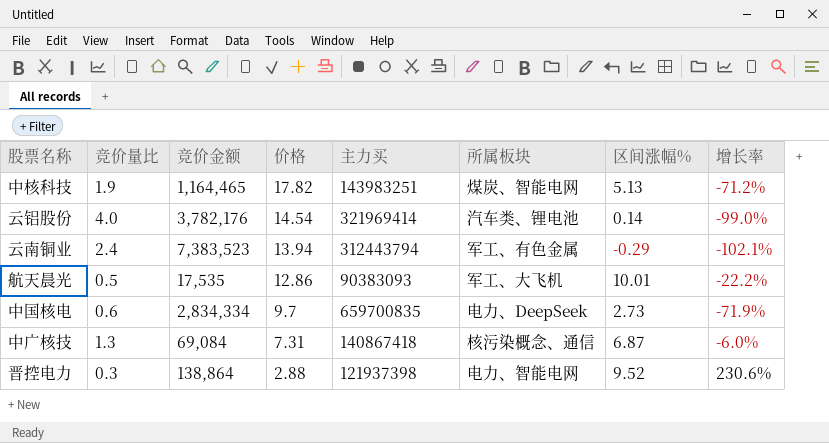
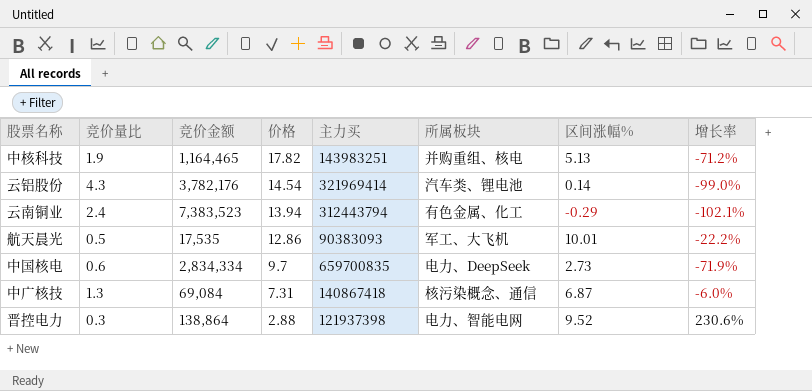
中核科技 | 所属板块: 煤炭、智能电网 -> 并购重组、核电
云铝股份 | 竞价量比: 4.0 -> 4.3
云南铜业 | 所属板块: 军工、有色金属 -> 有色金属、化工

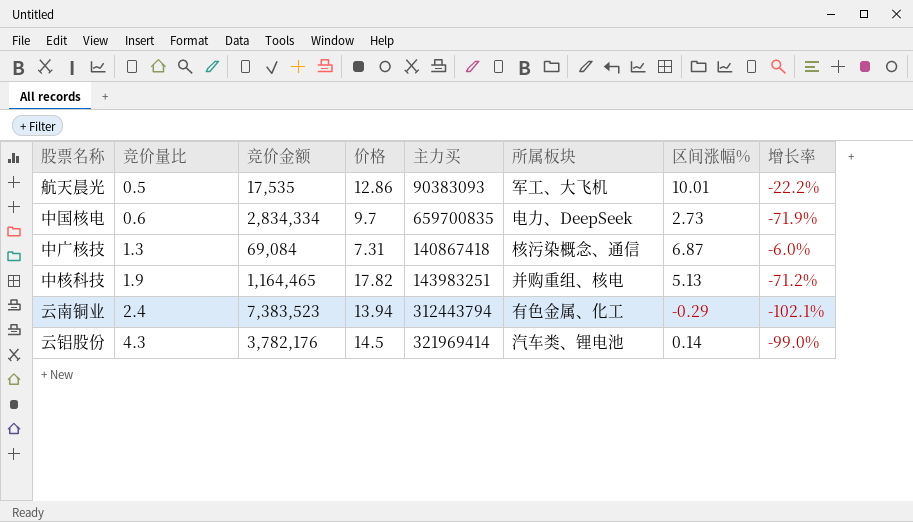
row order: 价格 descending -> 竞价量比 ascending
row 晋控电力: 0.3 | 138,864 | 2.88 | 121937398 | 电力、智能电网 | 9.52 | 230.6% -> none
云铝股份 | 价格: 14.54 -> 14.5

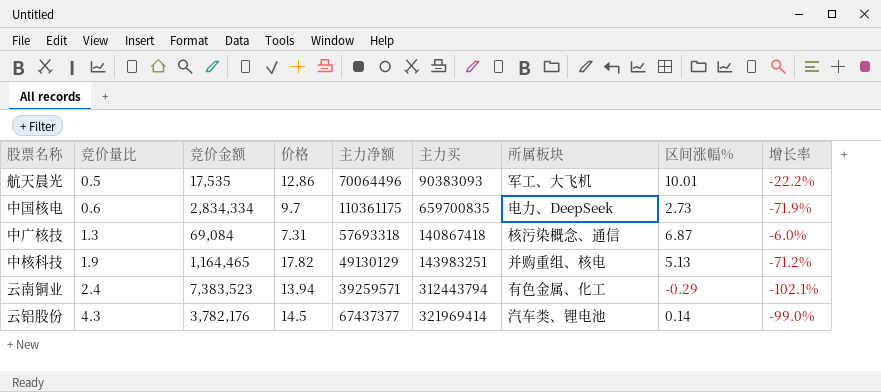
column 主力净额 | position: none -> 5

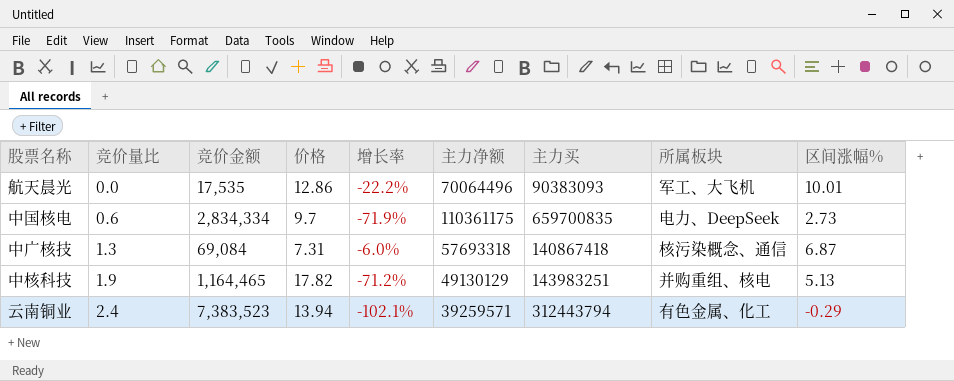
column 增长率 | position: 9 -> 5
row 云铝股份: 4.3 | 3,782,176 | 14.5 | 67437377 | 321969414 | 汽车类、锂电池 | 0.14 | -99.0% -> none
航天晨光 | 竞价量比: 0.5 -> 0.0

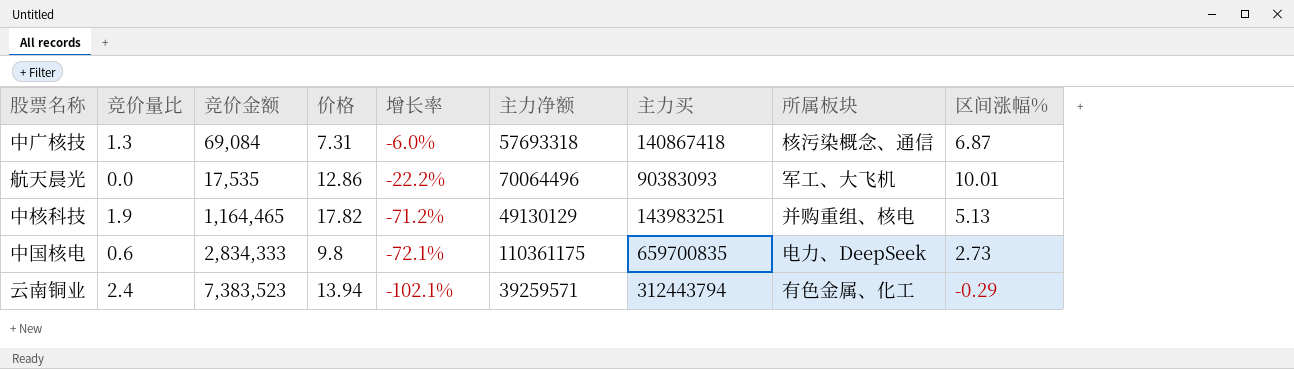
row order: 竞价量比 ascending -> 增长率 descending
中国核电 | 竞价金额: 2,834,334 -> 2,834,333
中国核电 | 价格: 9.7 -> 9.8
中国核电 | 增长率: -71.9% -> -72.1%

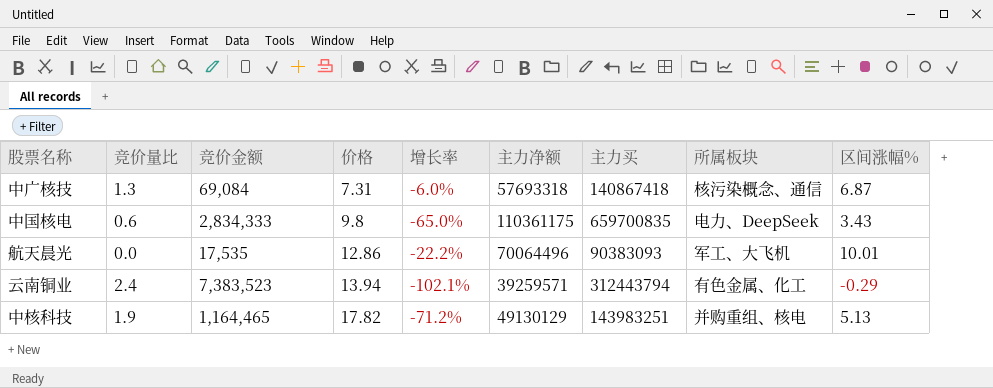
row order: 增长率 descending -> 价格 ascending
中国核电 | 增长率: -72.1% -> -65.0%
中国核电 | 区间涨幅%: 2.73 -> 3.43

